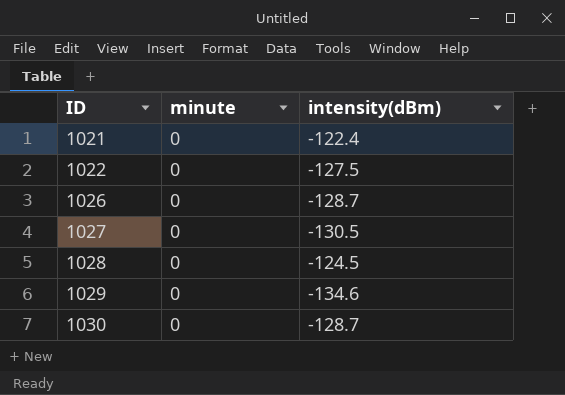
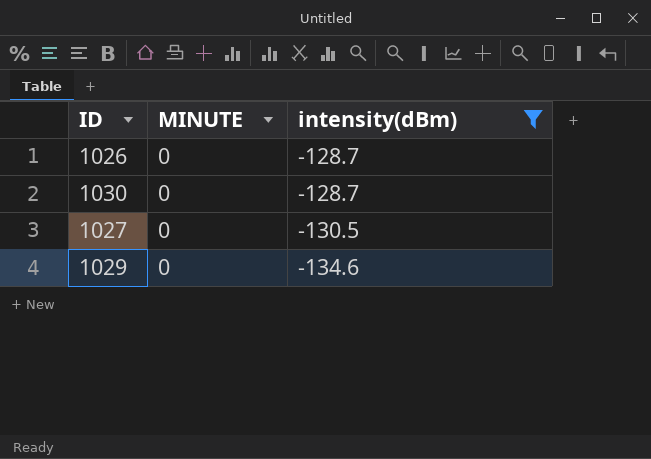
filter: none -> intensity(dBm) <= -128.7
row order: ID ascending -> intensity(dBm) descending
column name: minute -> MINUTE

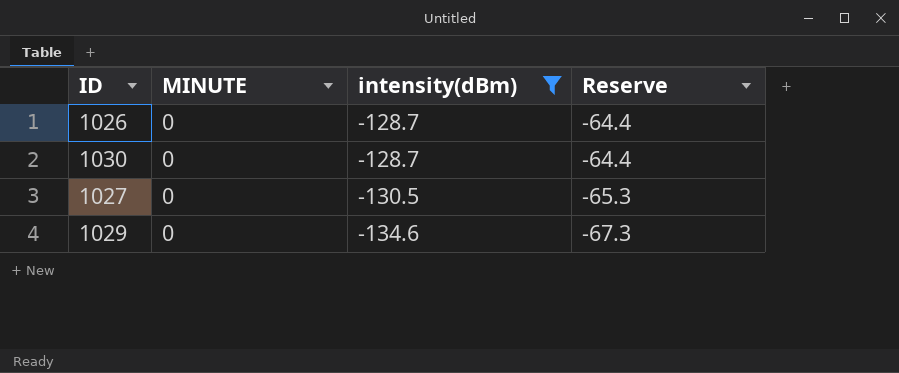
column Reserve | formula: none -> [intensity(dBm)] * 0.5

